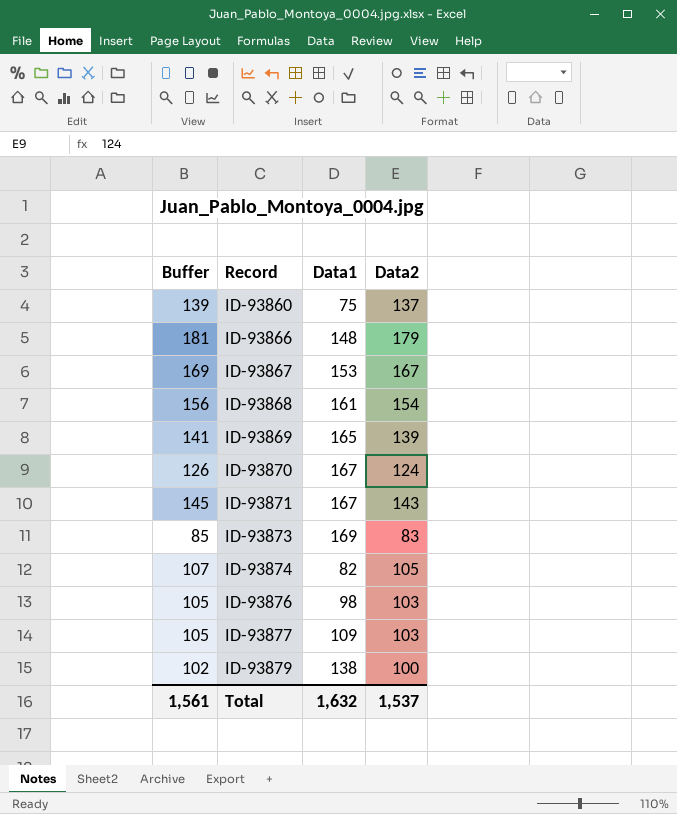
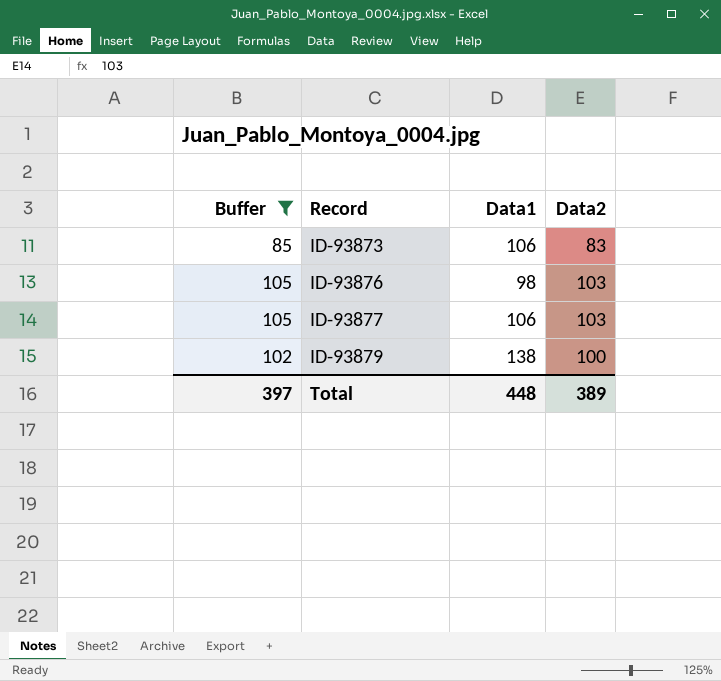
filter: none -> Buffer <= 105
ID-93873 | Data1: 169 -> 106
ID-93877 | Data1: 109 -> 106
Total | Buffer: 1,561 -> 397
Total | Data1: 1,632 -> 448
Total | Data2: 1,537 -> 389

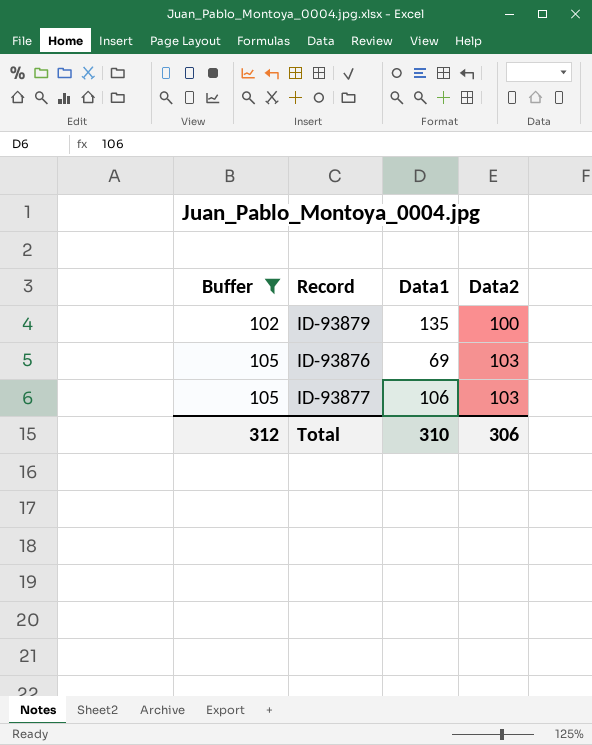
row order: Record ascending -> Buffer ascending
row ID-93873: 85 | 106 | 83 -> none
ID-93879 | Data1: 138 -> 135
ID-93876 | Data1: 98 -> 69
Total | Buffer: 397 -> 312
Total | Data1: 448 -> 310
Total | Data2: 389 -> 306

